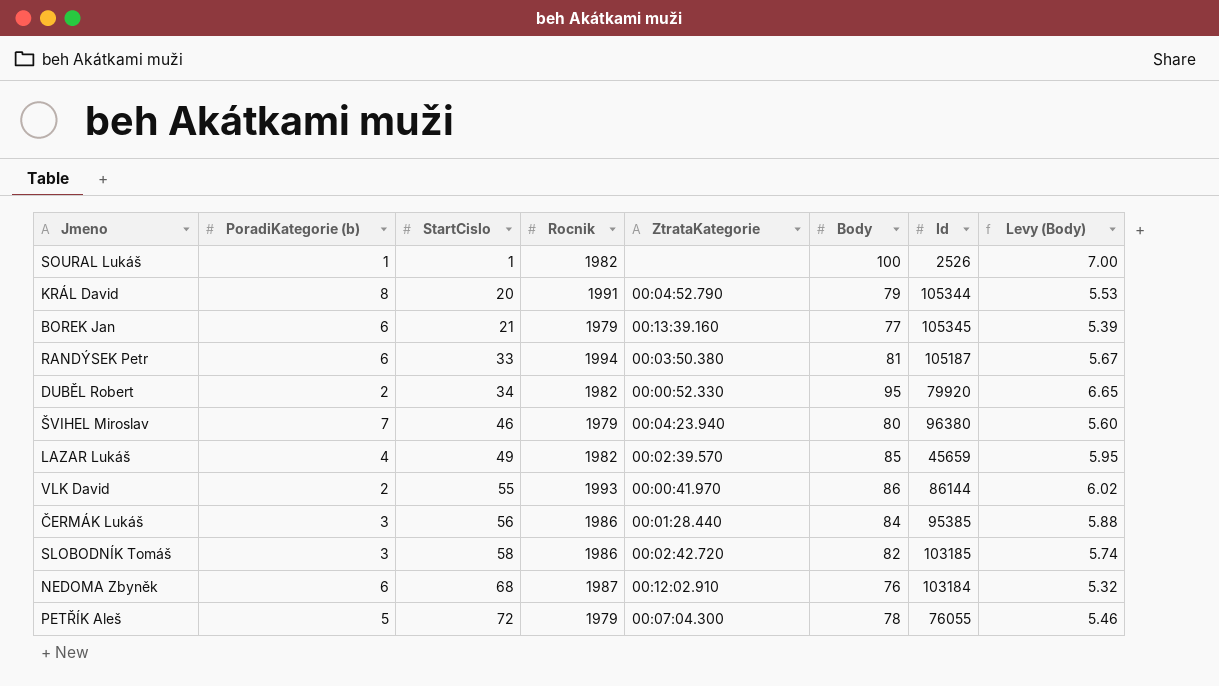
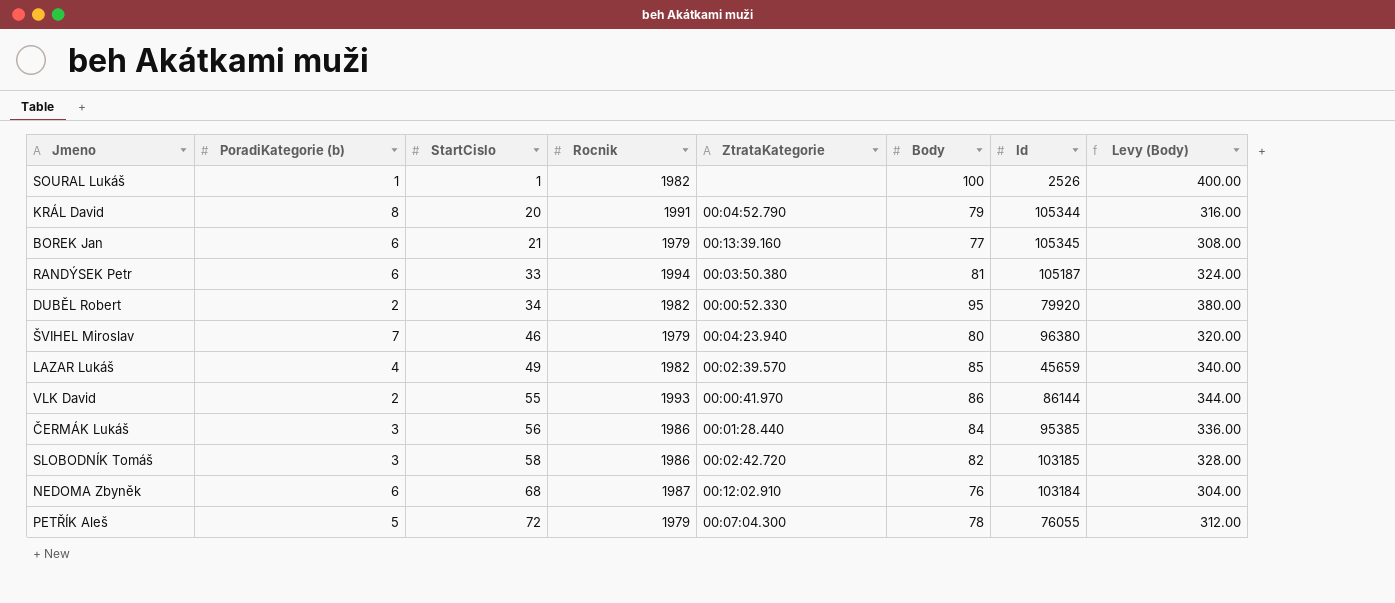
column Levy (Body) | formula: [Body] * 0.07 -> [Body] * 4

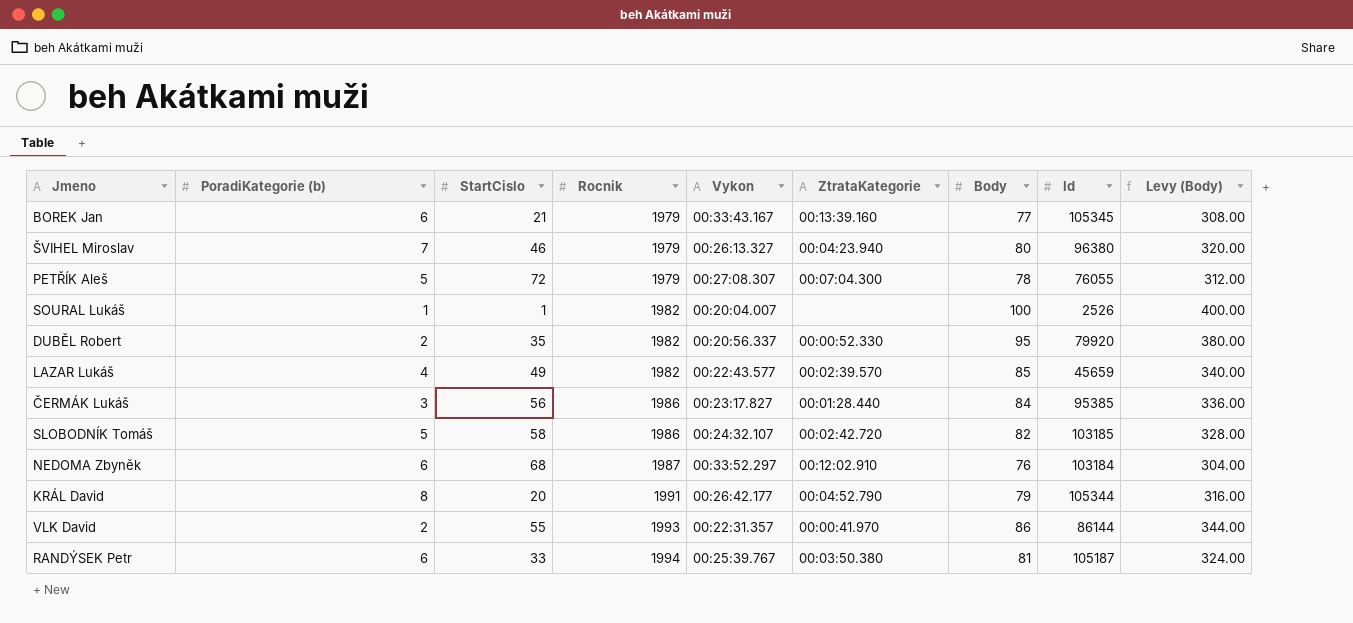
row order: StartCislo ascending -> Rocnik ascending
column Vykon | position: none -> 5
DUBĚL Robert | StartCislo: 34 -> 35
SLOBODNÍK Tomáš | PoradiKategorie (b): 3 -> 5

